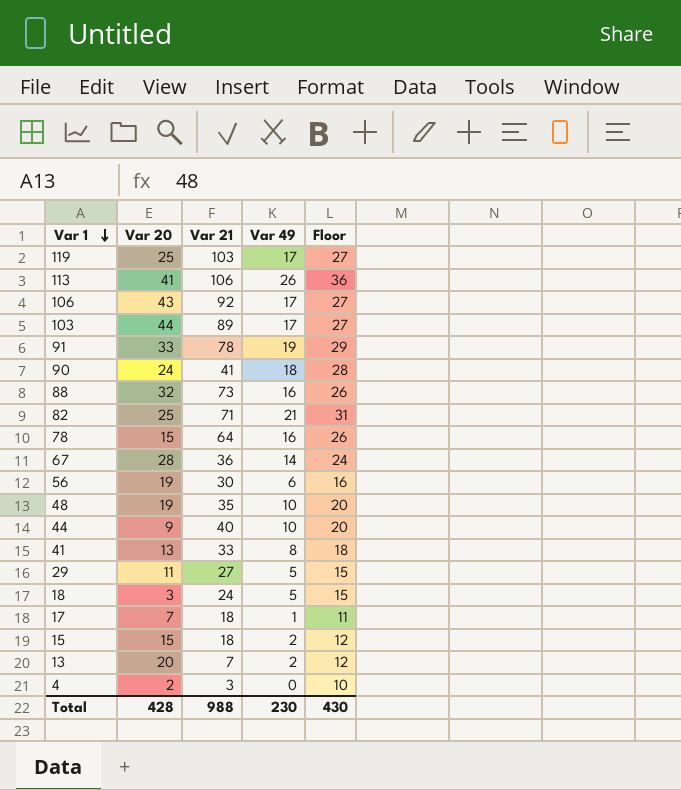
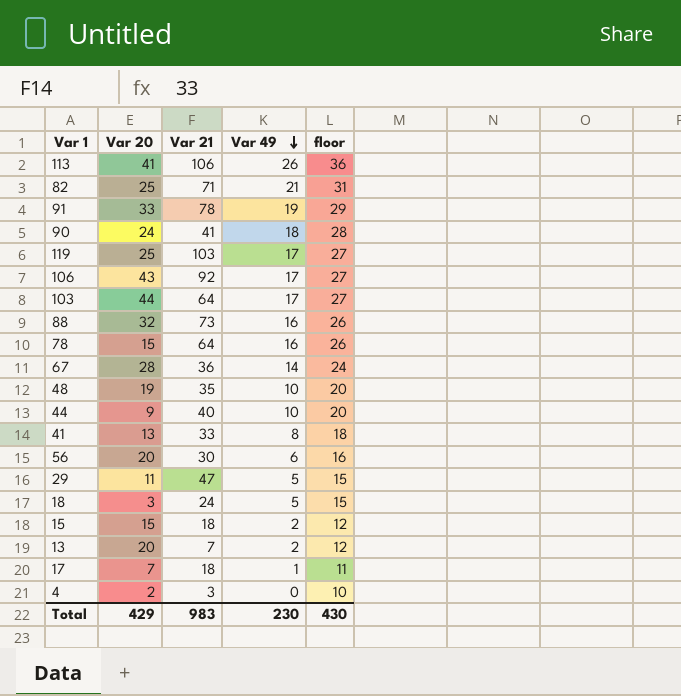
row order: Var 1 descending -> Var 49 descending
column name: Floor -> floor
103 | Var 21: 89 -> 64
56 | Var 20: 19 -> 20
29 | Var 21: 27 -> 47
Total | Var 20: 428 -> 429
Total | Var 21: 988 -> 983

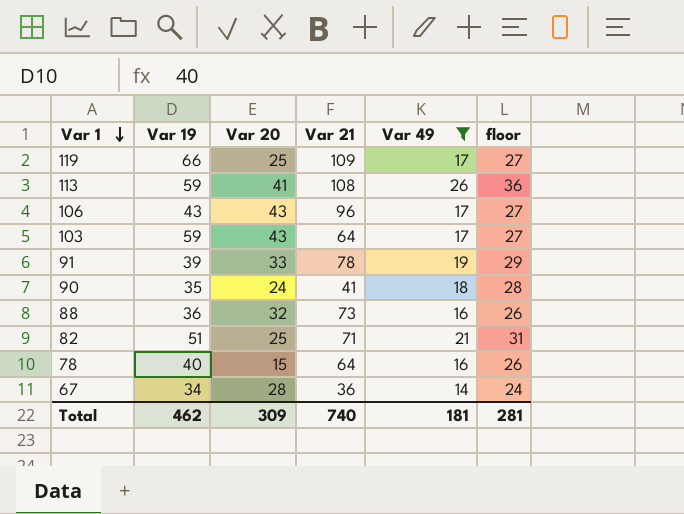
filter: none -> Var 49 >= 14
row order: Var 49 descending -> Var 1 descending
column Var 19 | position: none -> 2
119 | Var 21: 103 -> 109
113 | Var 21: 106 -> 108
106 | Var 21: 92 -> 96
103 | Var 20: 44 -> 43
Total | Var 20: 429 -> 309
Total | Var 21: 983 -> 740
Total | Var 49: 230 -> 181
Total | floor: 430 -> 281

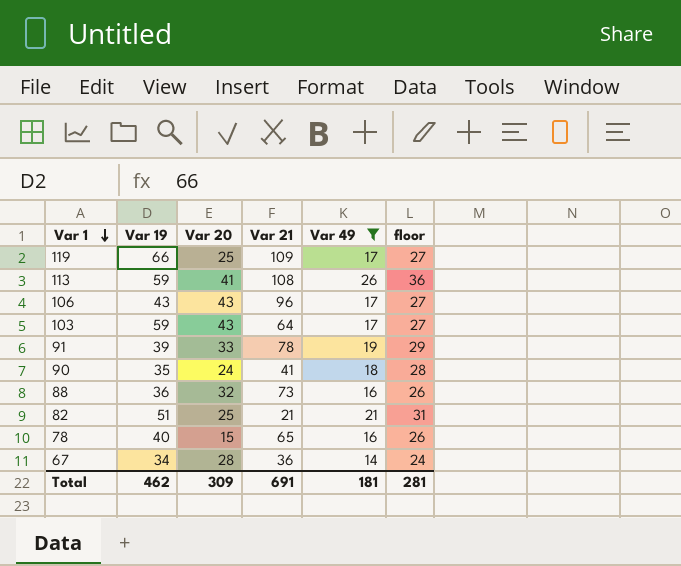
82 | Var 21: 71 -> 21
78 | Var 21: 64 -> 65
Total | Var 21: 740 -> 691

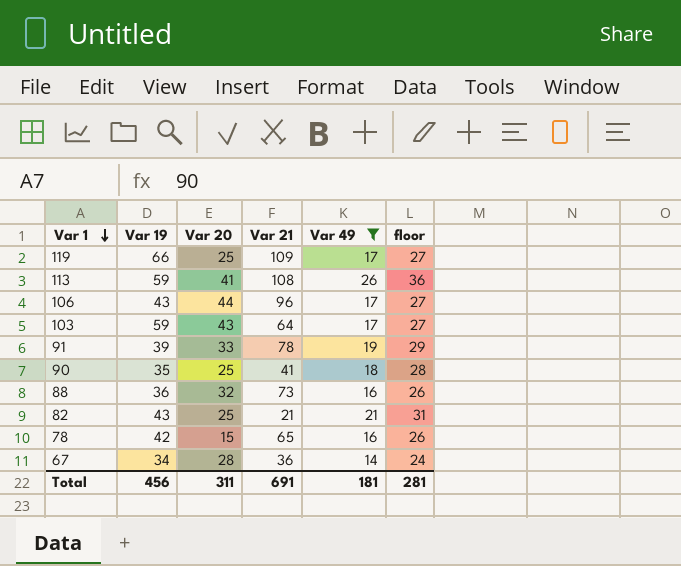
106 | Var 20: 43 -> 44
90 | Var 20: 24 -> 25
82 | Var 19: 51 -> 43
78 | Var 19: 40 -> 42
Total | Var 19: 462 -> 456
Total | Var 20: 309 -> 311

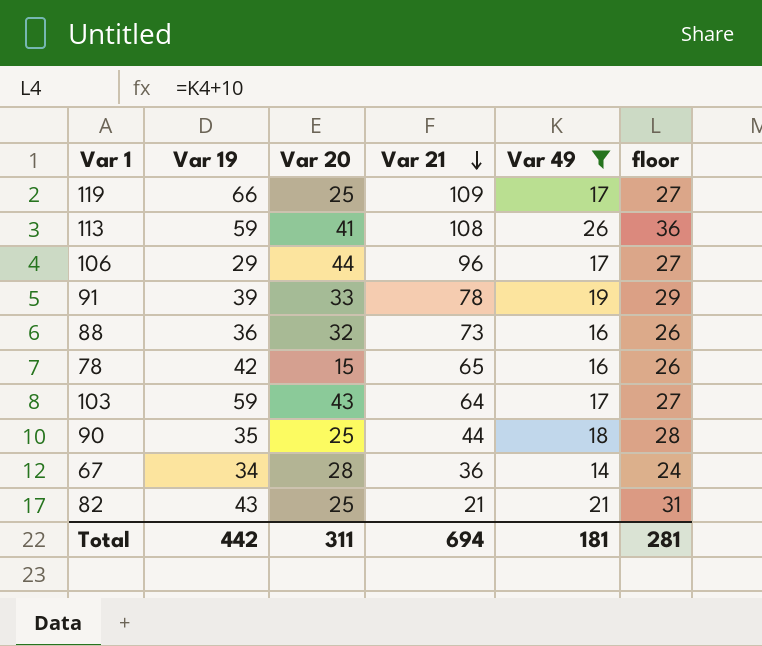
row order: Var 1 descending -> Var 21 descending
106 | Var 19: 43 -> 29
90 | Var 21: 41 -> 44
Total | Var 19: 456 -> 442
Total | Var 21: 691 -> 694

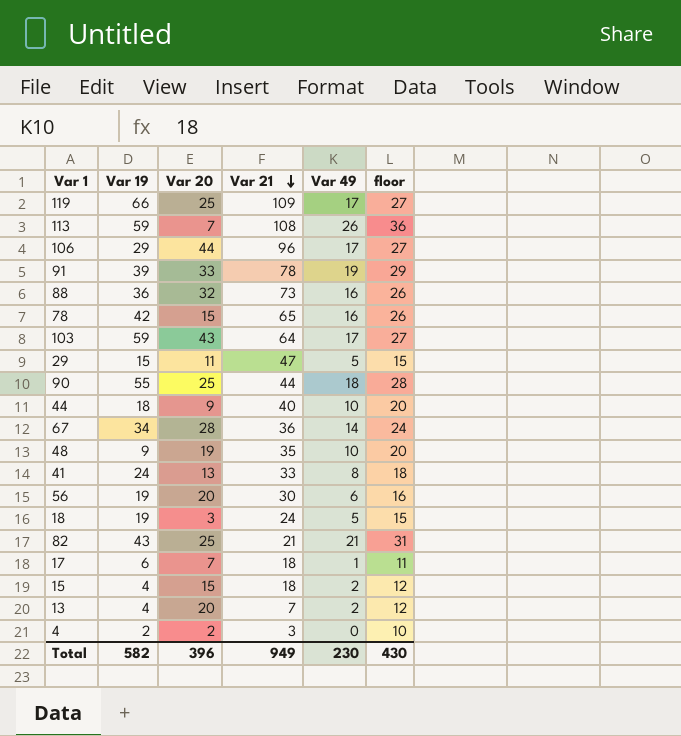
filter: Var 49 >= 14 -> none
113 | Var 20: 41 -> 7
90 | Var 19: 35 -> 55
Total | Var 19: 442 -> 582
Total | Var 20: 311 -> 396
Total | Var 21: 694 -> 949
Total | Var 49: 181 -> 230
Total | floor: 281 -> 430

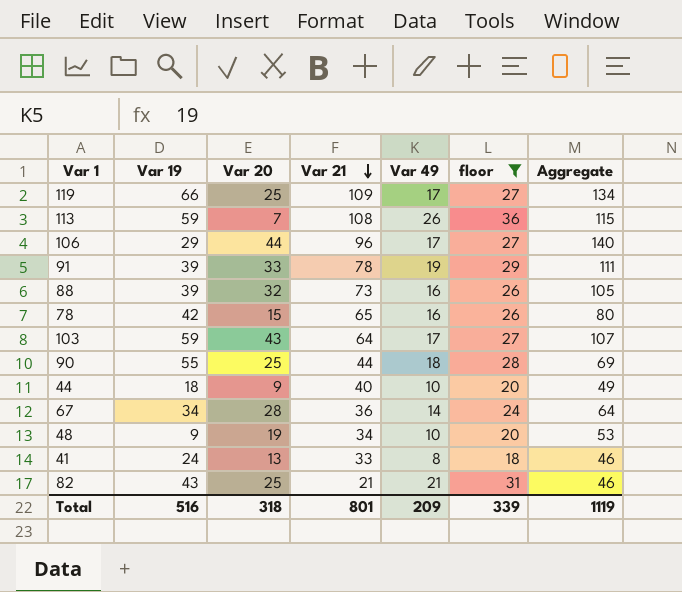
filter: none -> floor >= 18
column Aggregate | formula: none -> [Var 20] + [Var 21]
88 | Var 19: 36 -> 39
48 | Var 21: 35 -> 34
Total | Var 19: 582 -> 516
Total | Var 20: 396 -> 318
Total | Var 21: 949 -> 801
Total | Var 49: 230 -> 209
Total | floor: 430 -> 339

